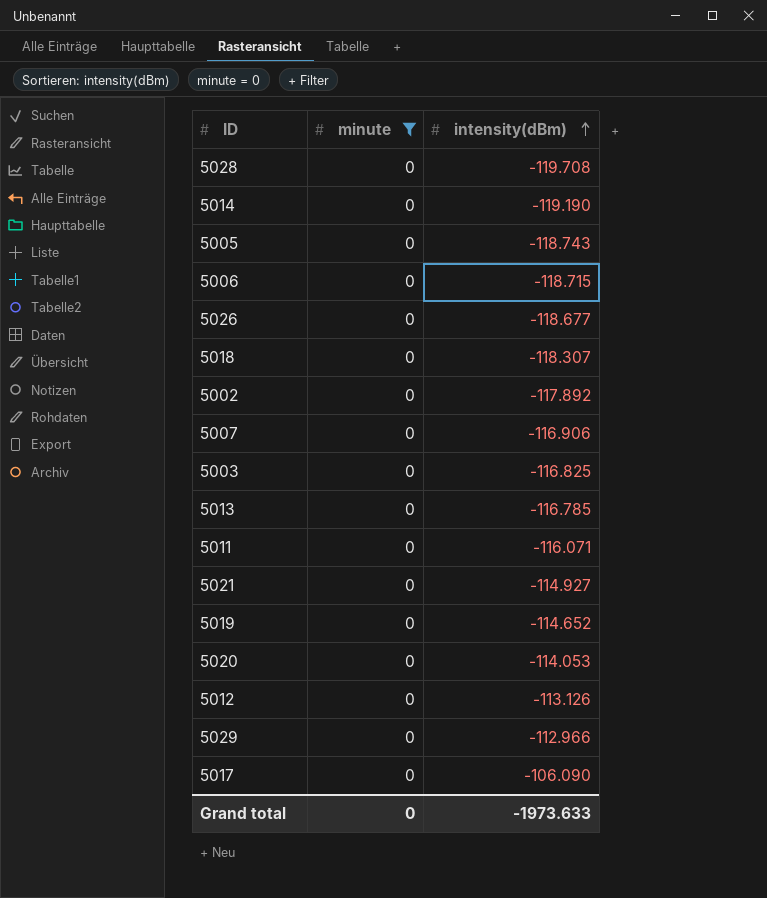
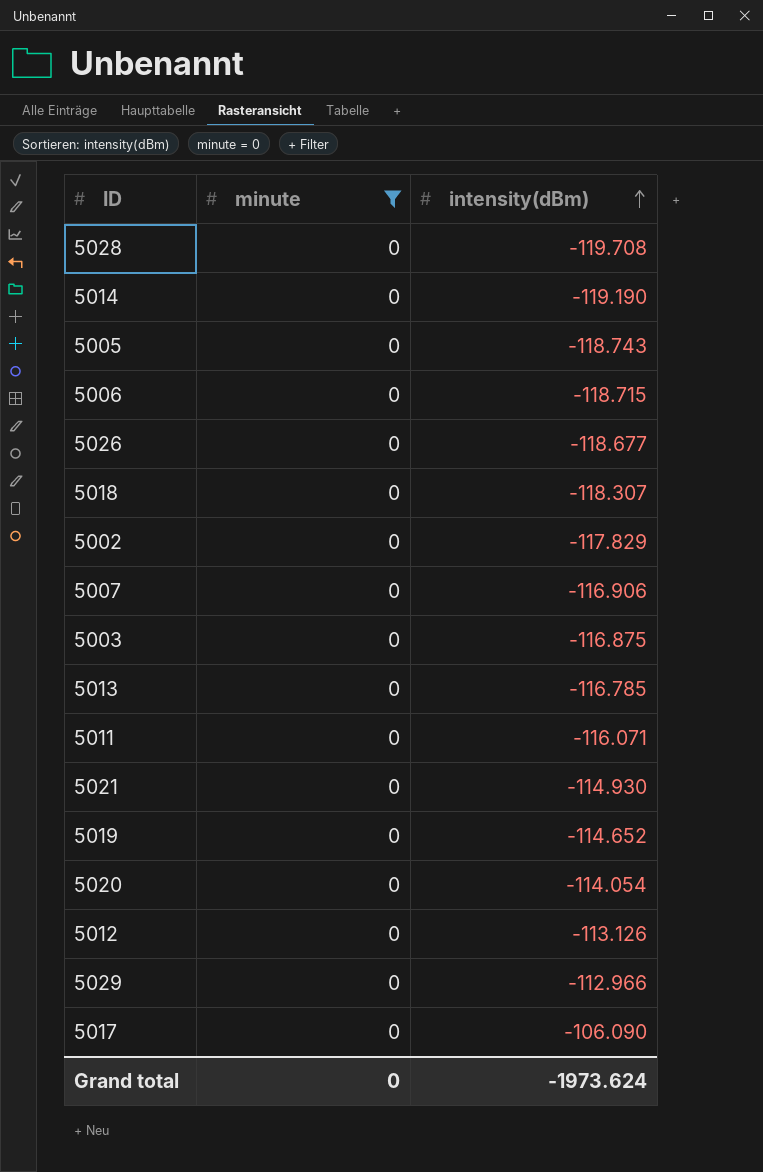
5002 | intensity(dBm): -117.892 -> -117.829
5003 | intensity(dBm): -116.825 -> -116.875
5021 | intensity(dBm): -114.927 -> -114.930
5020 | intensity(dBm): -114.053 -> -114.054
Grand total | intensity(dBm): -1973.633 -> -1973.624

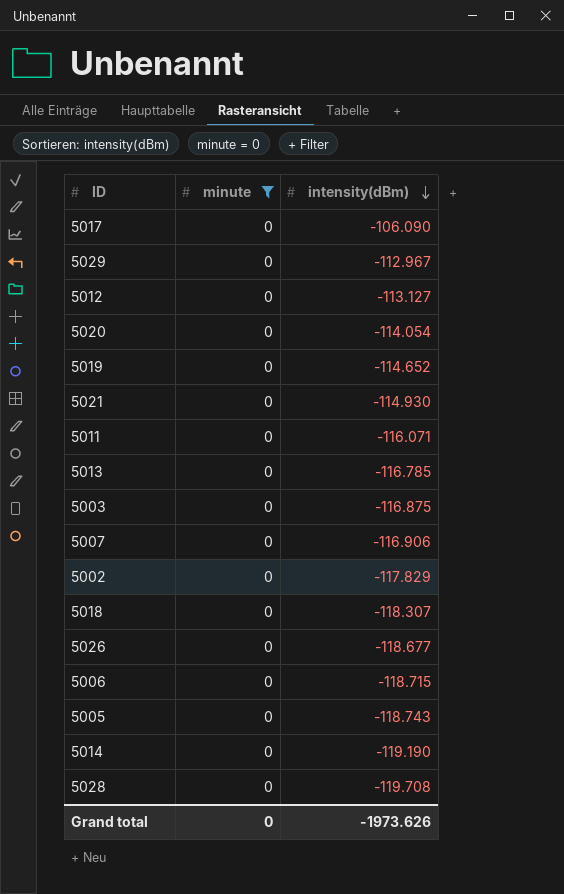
row order: intensity(dBm) ascending -> intensity(dBm) descending
5029 | intensity(dBm): -112.966 -> -112.967
5012 | intensity(dBm): -113.126 -> -113.127
Grand total | intensity(dBm): -1973.624 -> -1973.626

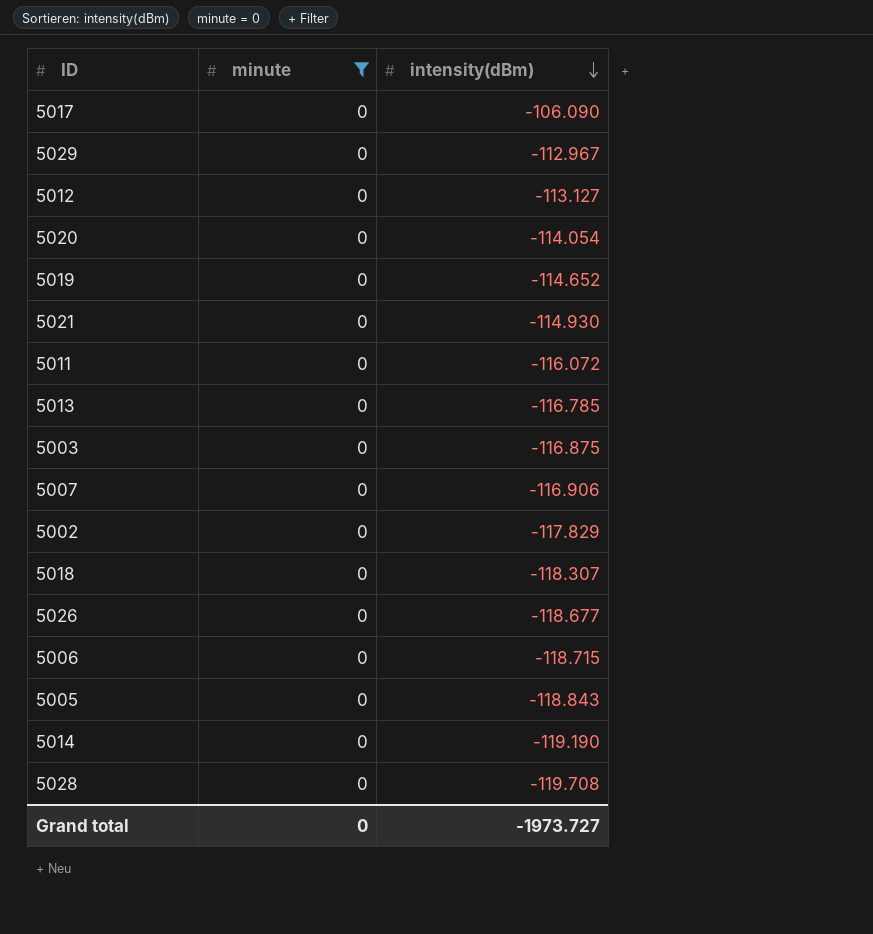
5011 | intensity(dBm): -116.071 -> -116.072
5005 | intensity(dBm): -118.743 -> -118.843
Grand total | intensity(dBm): -1973.626 -> -1973.727

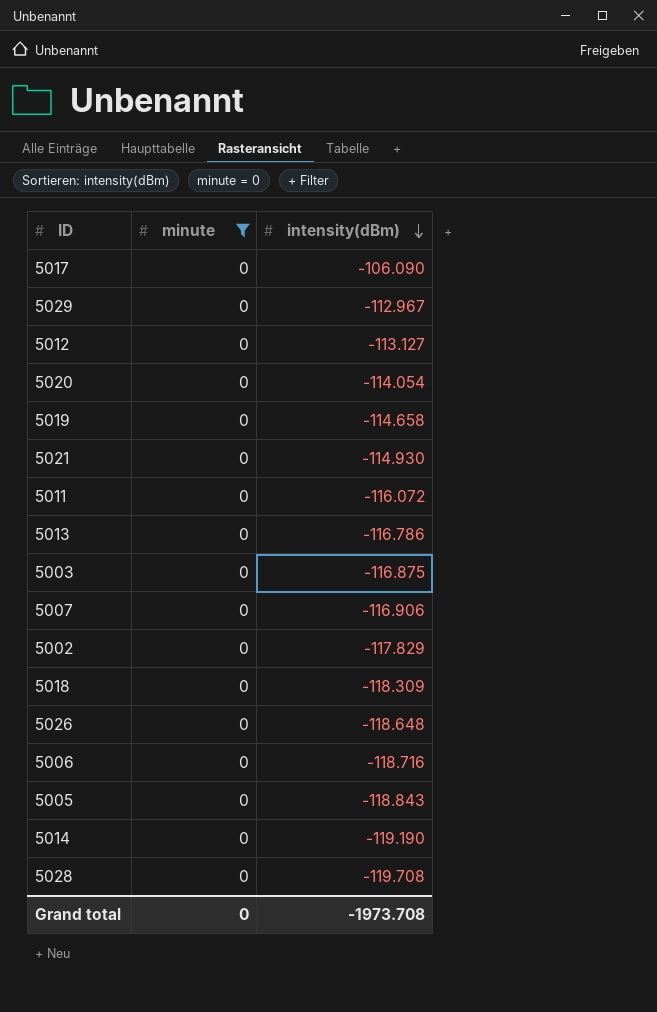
5019 | intensity(dBm): -114.652 -> -114.658
5013 | intensity(dBm): -116.785 -> -116.786
5018 | intensity(dBm): -118.307 -> -118.309
5026 | intensity(dBm): -118.677 -> -118.648
5006 | intensity(dBm): -118.715 -> -118.716
Grand total | intensity(dBm): -1973.727 -> -1973.708

